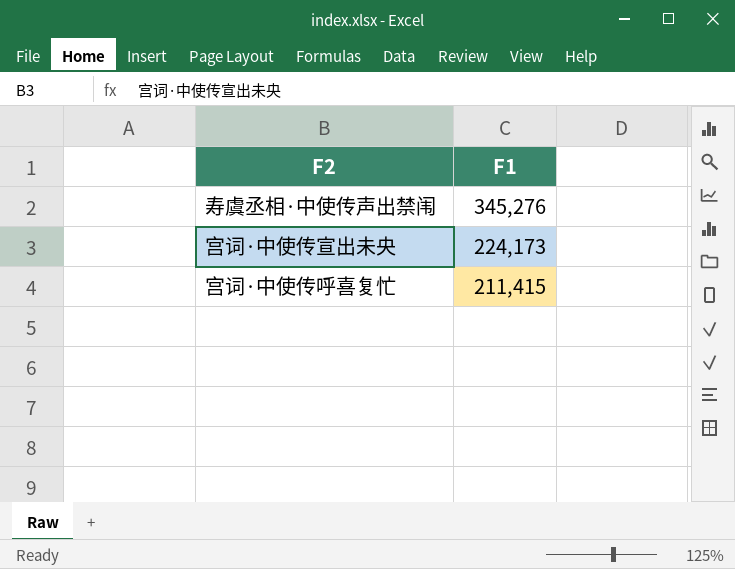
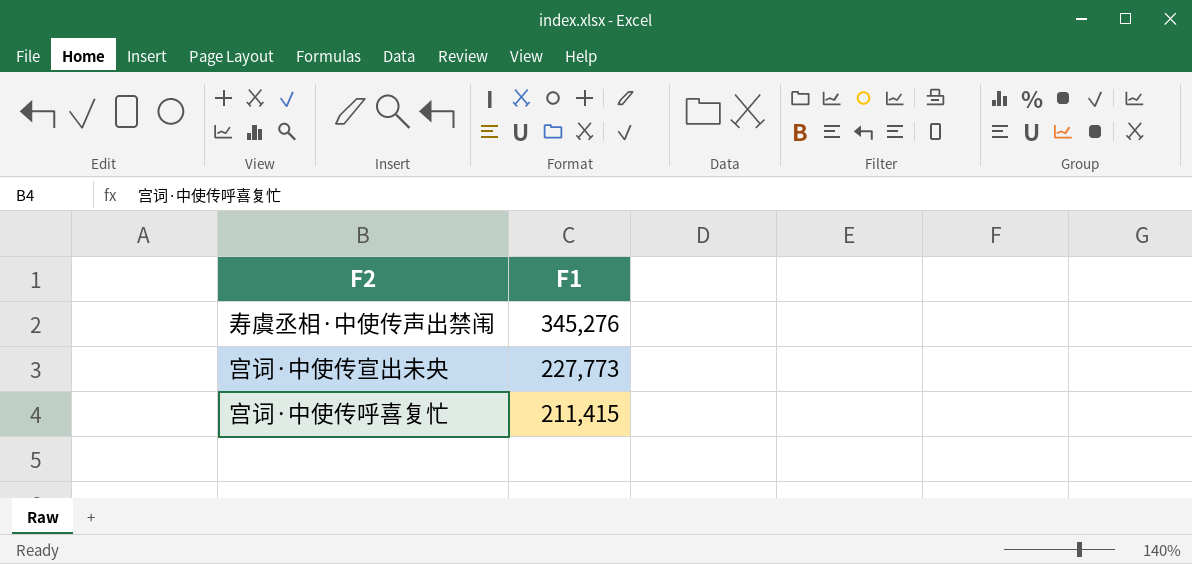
宫词·中使传宣出未央 | F1: 224,173 -> 227,773

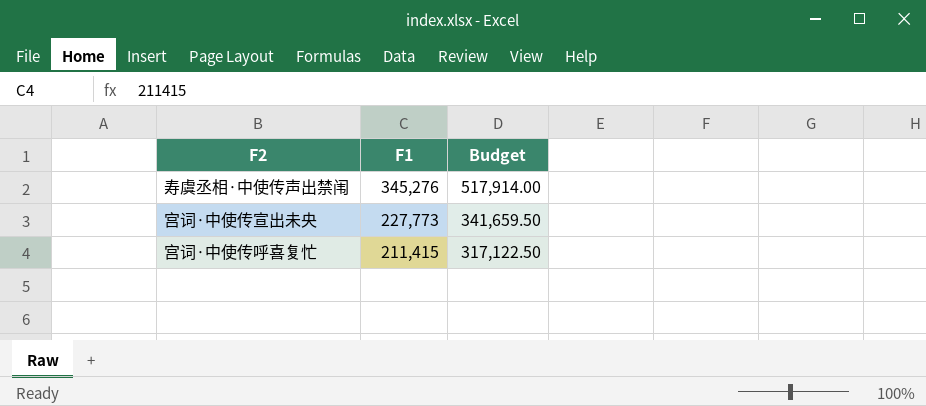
column Budget | formula: none -> [F1] * 1.5

